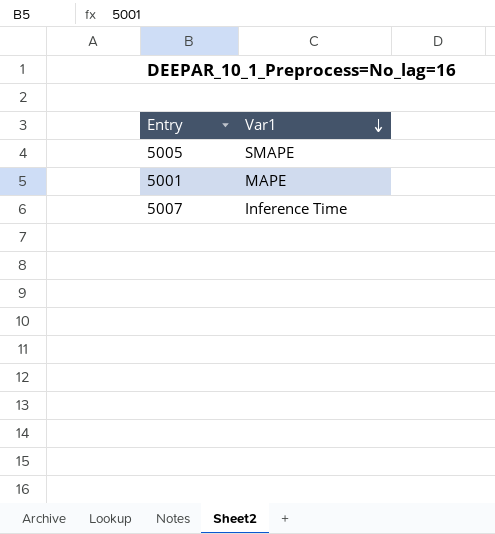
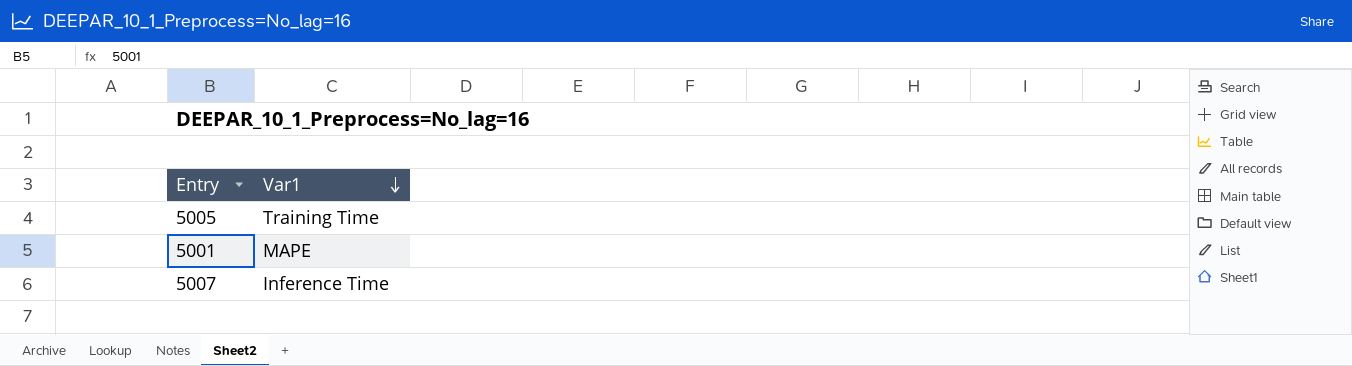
5005 | Var1: SMAPE -> Training Time

